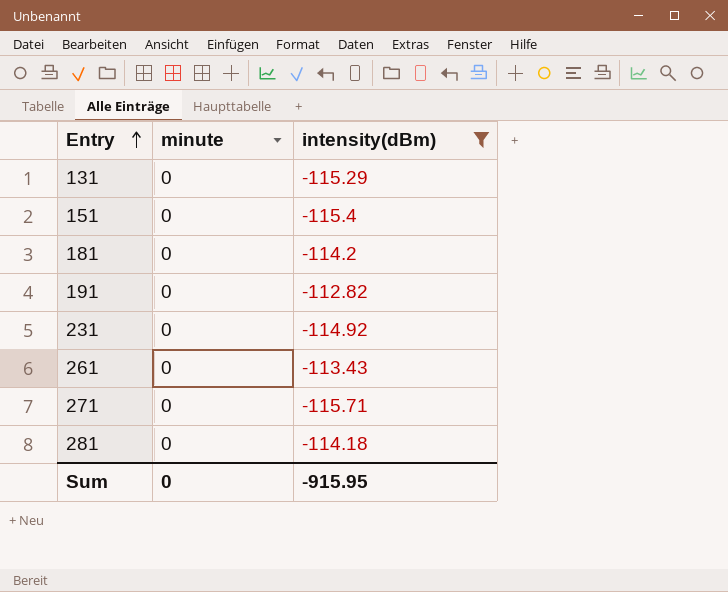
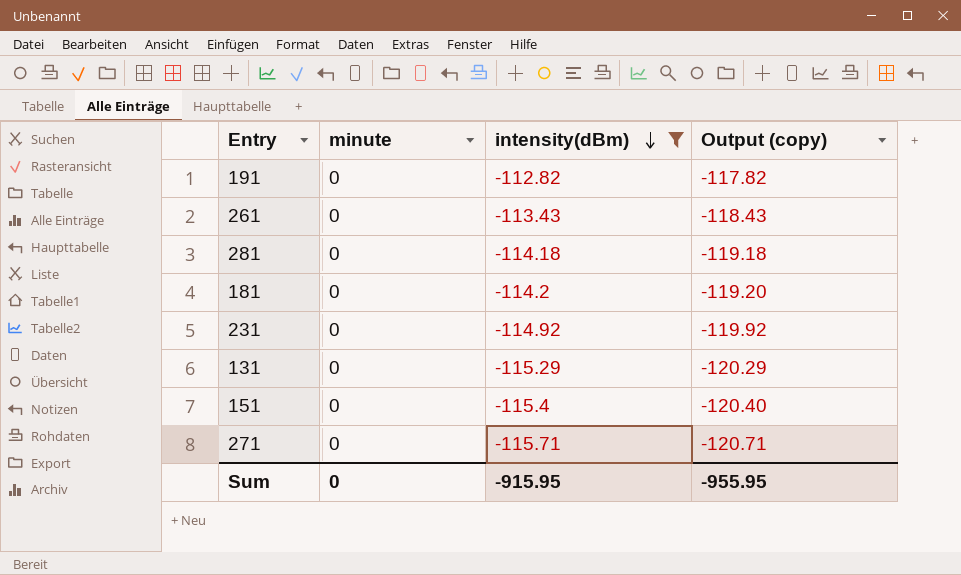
row order: Entry ascending -> intensity(dBm) descending
column Output (copy) | formula: none -> [intensity(dBm)] - 5

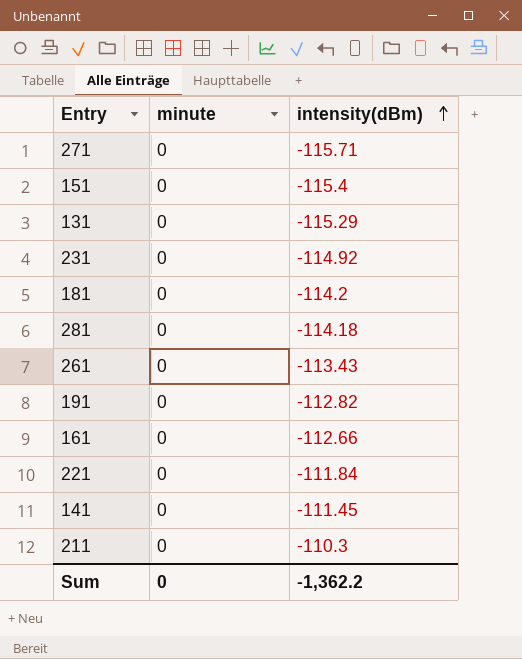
filter: intensity(dBm) <= -112.82 -> none
row order: intensity(dBm) descending -> intensity(dBm) ascending
column Output (copy) | formula: [intensity(dBm)] - 5 -> none
Sum | intensity(dBm): -915.95 -> -1,362.2

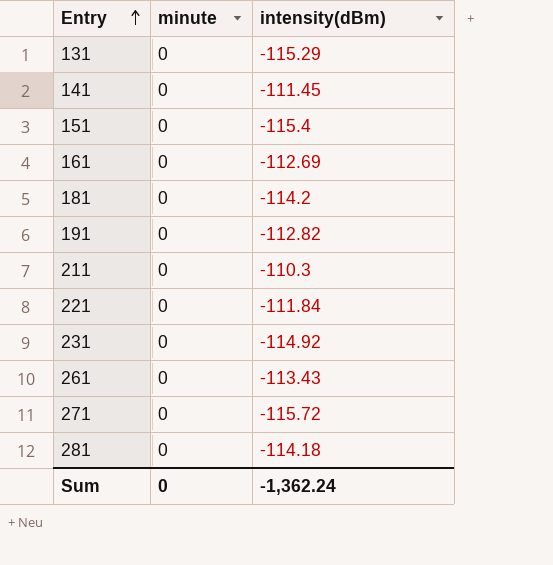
row order: intensity(dBm) ascending -> Entry ascending
161 | intensity(dBm): -112.66 -> -112.69
271 | intensity(dBm): -115.71 -> -115.72
Sum | intensity(dBm): -1,362.2 -> -1,362.24

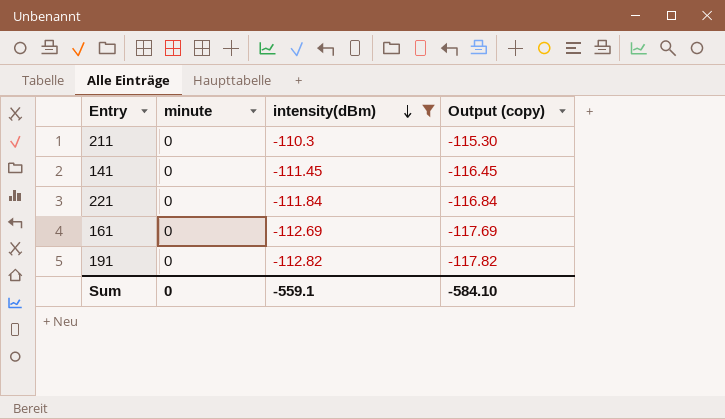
filter: none -> intensity(dBm) >= -112.82
row order: Entry ascending -> intensity(dBm) descending
column Output (copy) | formula: none -> [intensity(dBm)] - 5
Sum | intensity(dBm): -1,362.24 -> -559.1

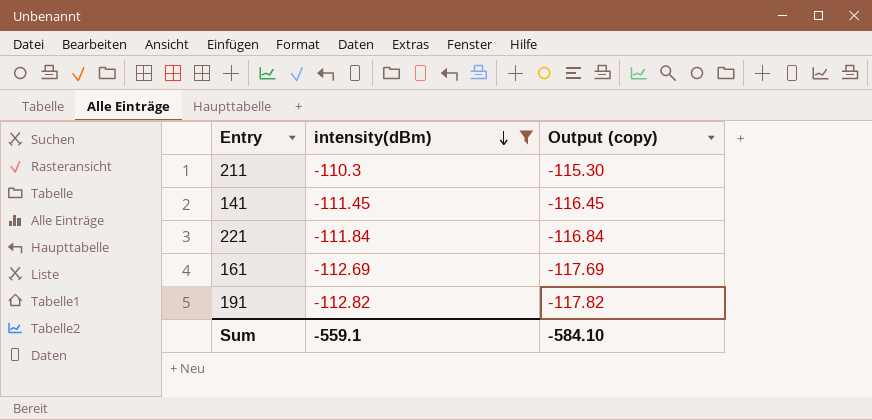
column minute | position: 2 -> none

